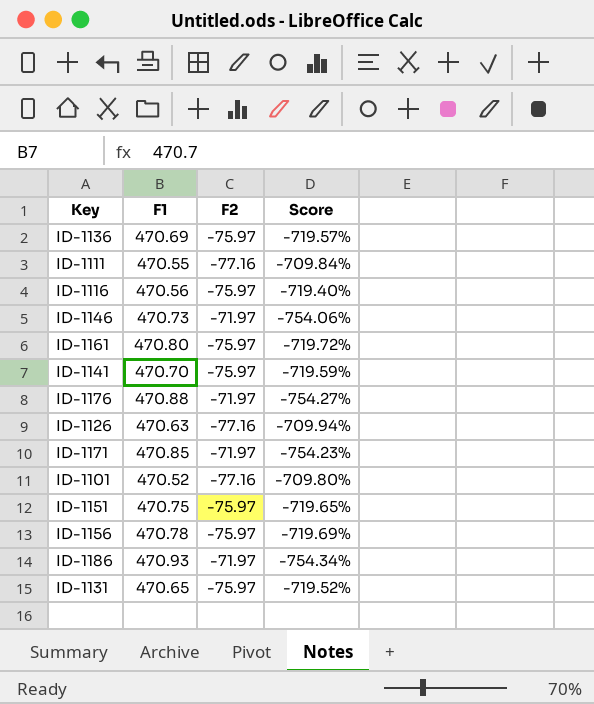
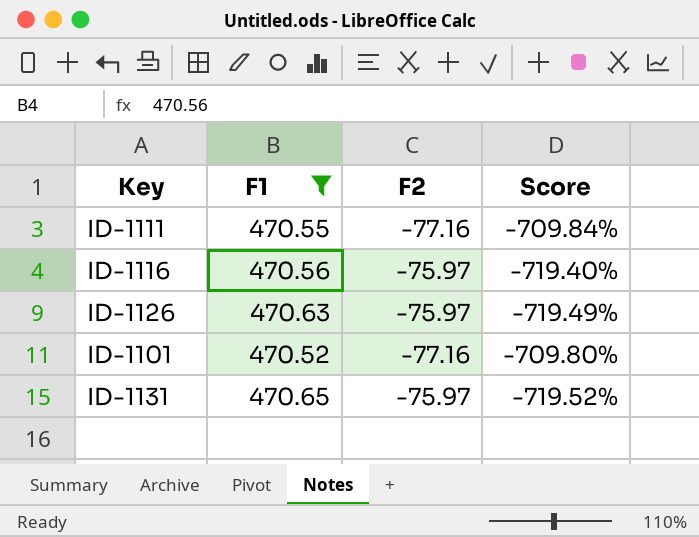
filter: none -> F1 <= 470.65
ID-1126 | F2: -77.16 -> -75.97
ID-1126 | Score: -709.94% -> -719.49%

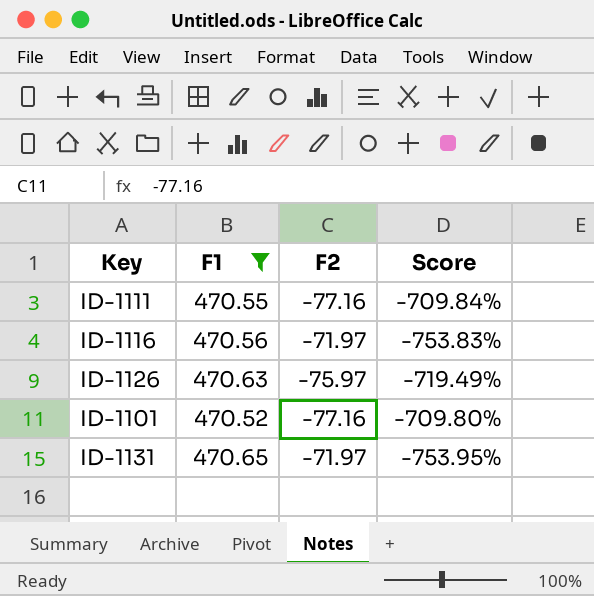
ID-1116 | F2: -75.97 -> -71.97
ID-1116 | Score: -719.40% -> -753.83%
ID-1131 | F2: -75.97 -> -71.97
ID-1131 | Score: -719.52% -> -753.95%

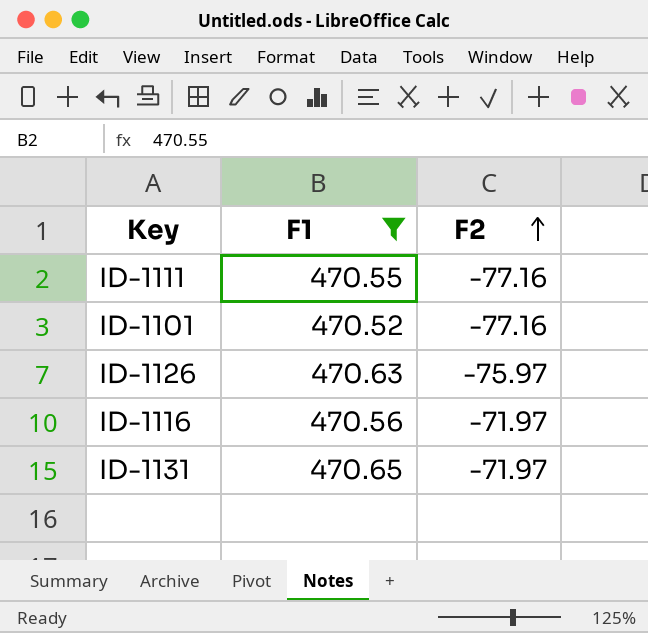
row order: none -> F2 ascending
column Score | formula: ([F1] - [F2]) / [F2] -> none

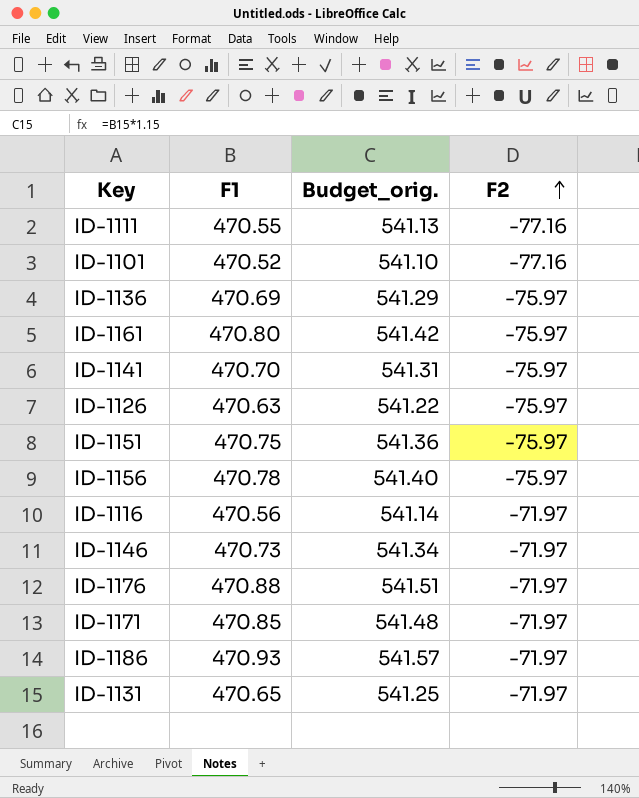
filter: F1 <= 470.65 -> none
column Budget_orig. | formula: none -> [F1] * 1.15

